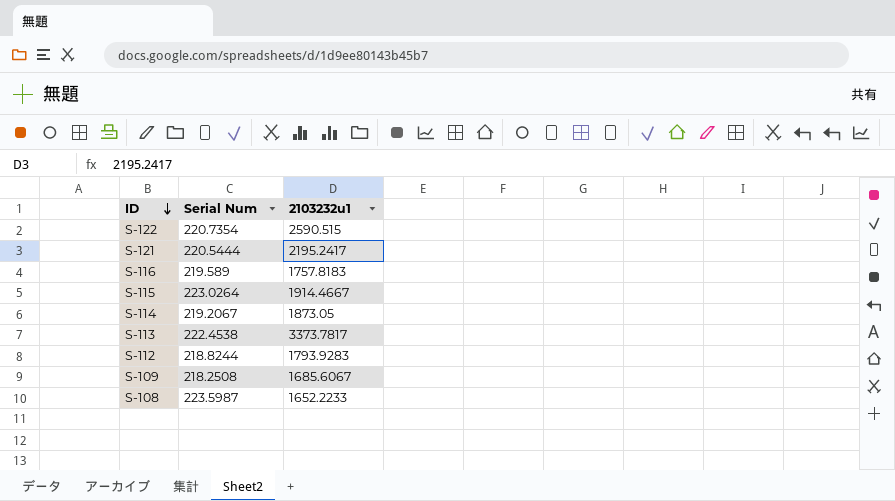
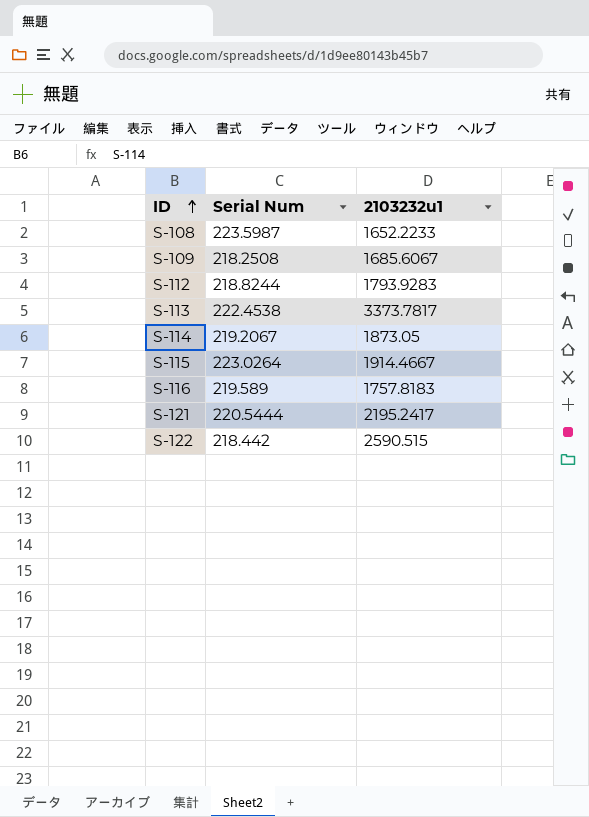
row order: ID descending -> ID ascending
S-122 | Serial Num: 220.7354 -> 218.442

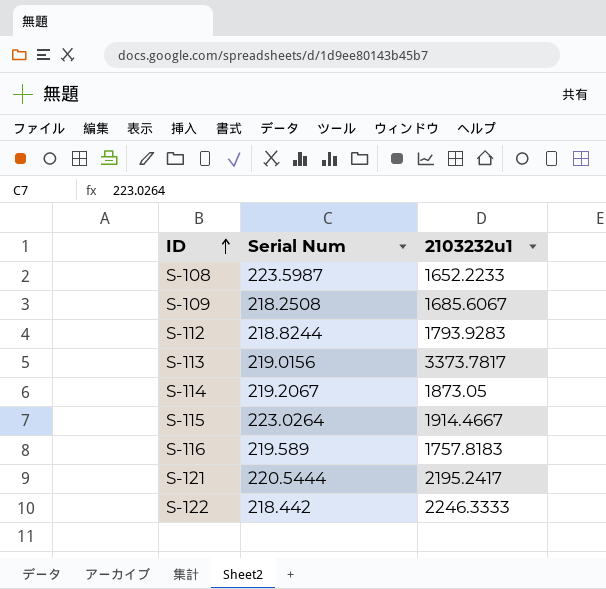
S-113 | Serial Num: 222.4538 -> 219.0156
S-122 | 2103232u1: 2590.515 -> 2246.3333

